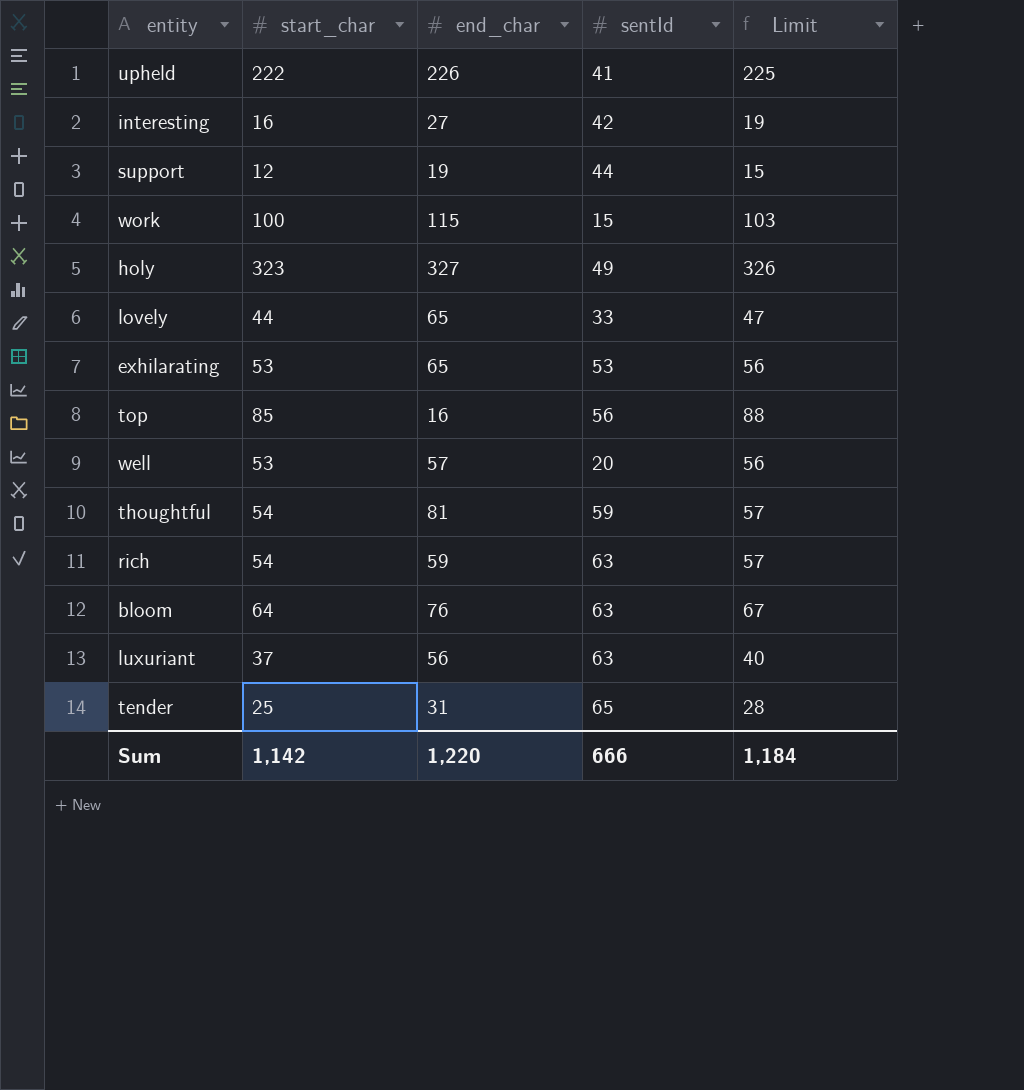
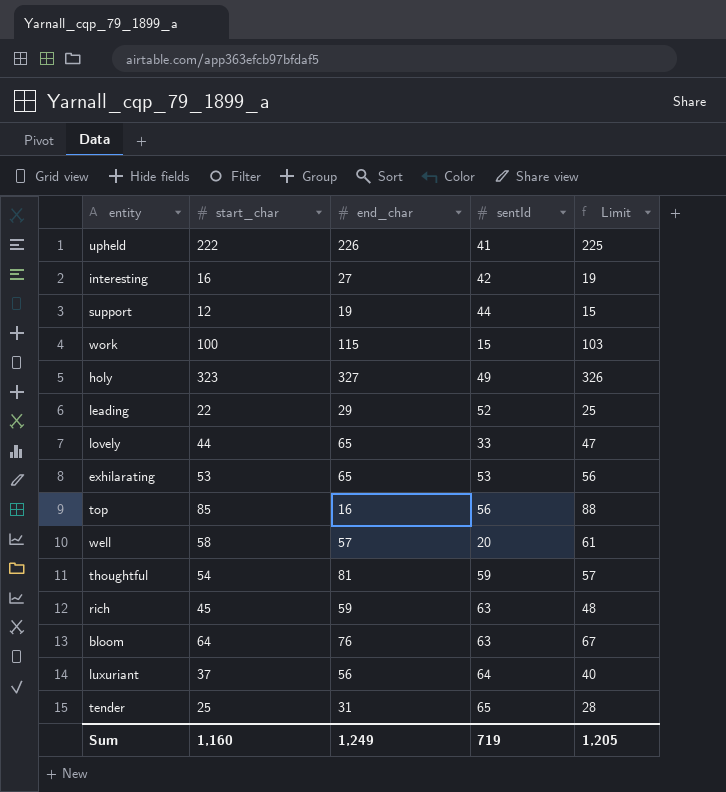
row leading: none -> 22 | 29 | 52 | 25
well | start_char: 53 -> 58
well | Limit: 56 -> 61
rich | start_char: 54 -> 45
rich | Limit: 57 -> 48
luxuriant | sentId: 63 -> 64
Sum | start_char: 1,142 -> 1,160
Sum | end_char: 1,220 -> 1,249
Sum | sentId: 666 -> 719
Sum | Limit: 1,184 -> 1,205

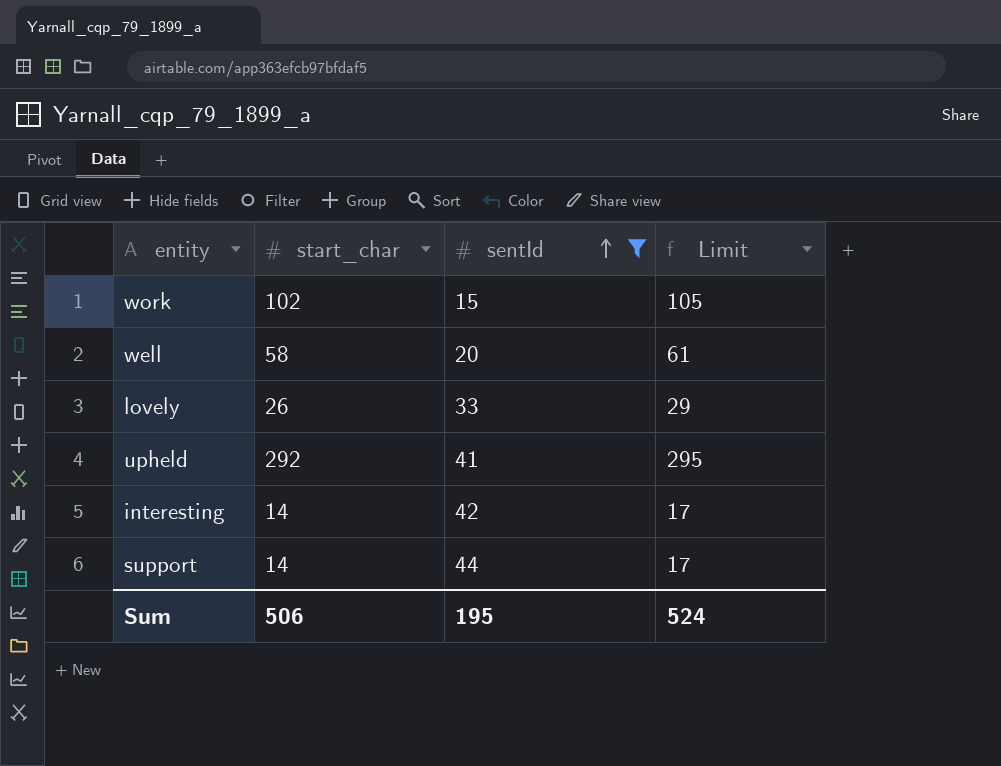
filter: none -> sentId <= 44
row order: none -> sentId ascending
column end_char | position: 3 -> none
work | start_char: 100 -> 102
work | Limit: 103 -> 105
lovely | start_char: 44 -> 26
lovely | Limit: 47 -> 29
upheld | start_char: 222 -> 292
upheld | Limit: 225 -> 295
interesting | start_char: 16 -> 14
interesting | Limit: 19 -> 17
support | start_char: 12 -> 14
support | Limit: 15 -> 17
Sum | start_char: 1,160 -> 506
Sum | sentId: 719 -> 195
Sum | Limit: 1,205 -> 524

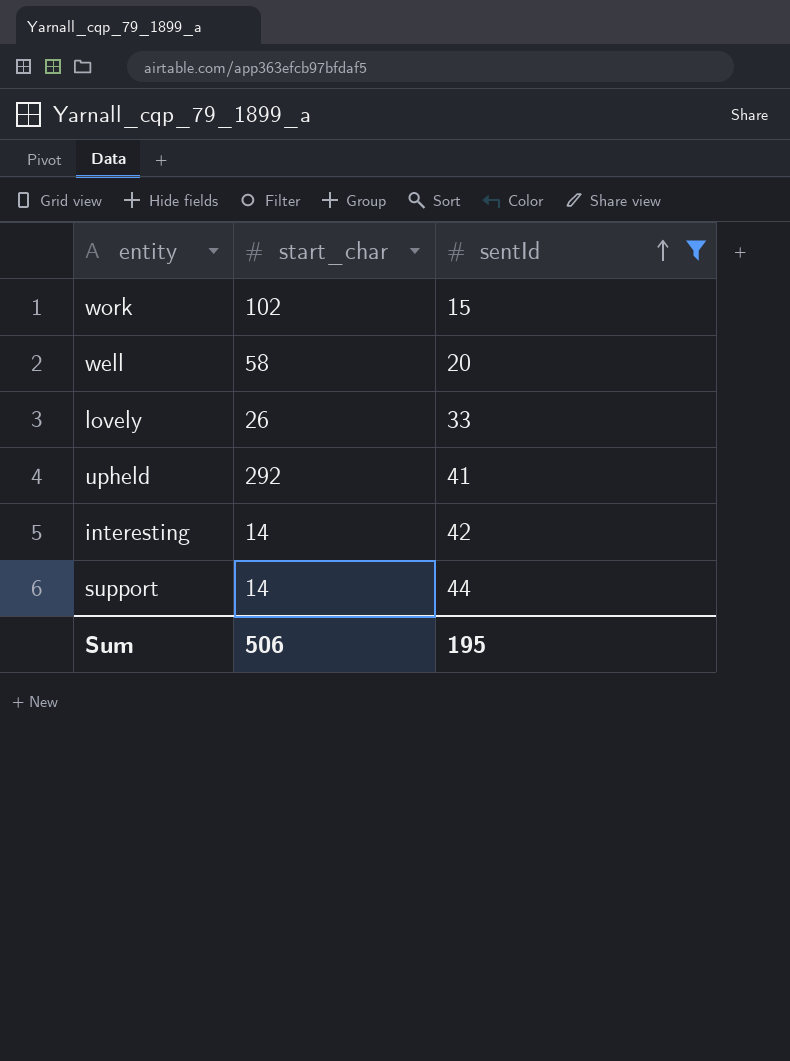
column Limit | formula: [start_char] + 3 -> none

